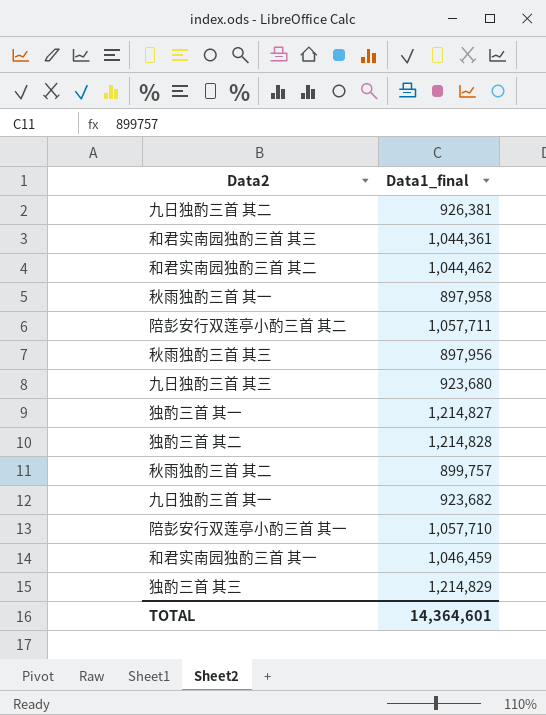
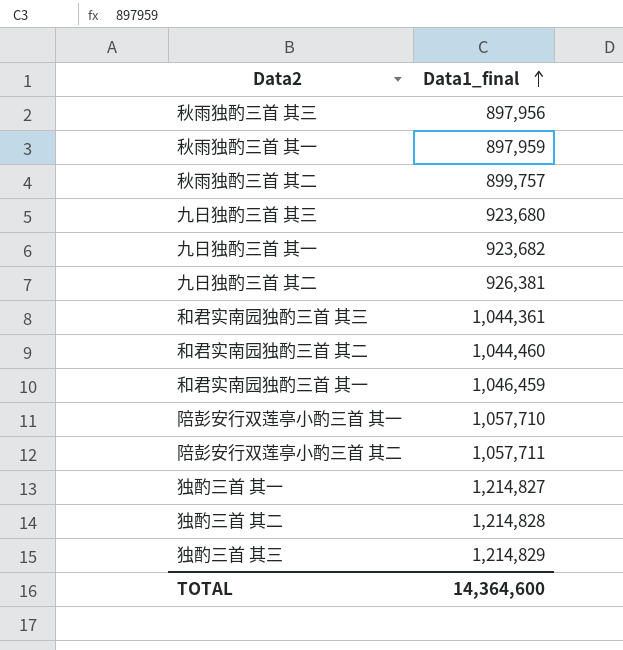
row order: none -> Data1_final ascending
秋雨独酌三首 其一 | Data1_final: 897,958 -> 897,959
和君实南园独酌三首 其二 | Data1_final: 1,044,462 -> 1,044,460
TOTAL | Data1_final: 14,364,601 -> 14,364,600

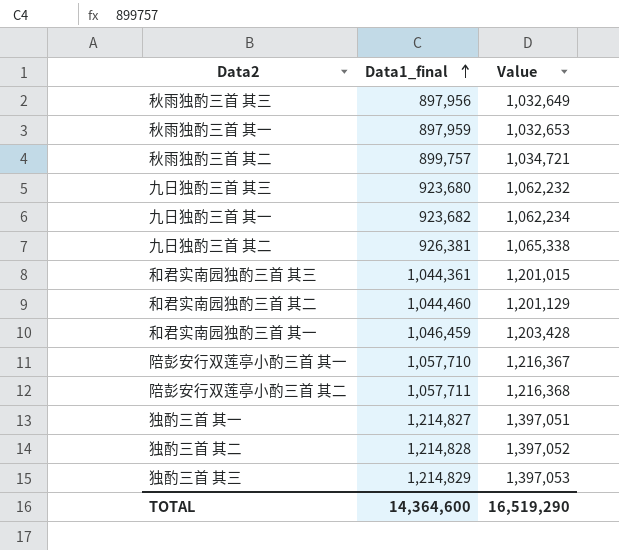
column Value | formula: none -> [Data1_final] * 1.15

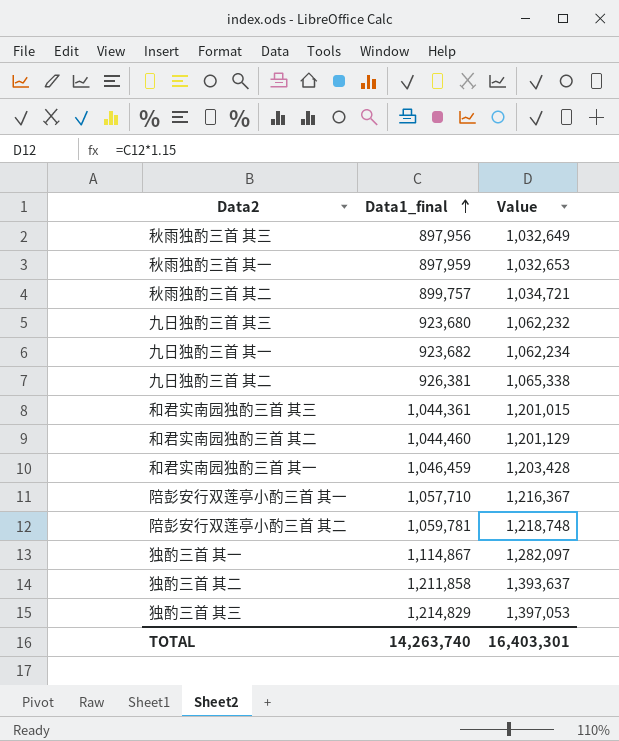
陪彭安行双莲亭小酌三首 其二 | Data1_final: 1,057,711 -> 1,059,781
陪彭安行双莲亭小酌三首 其二 | Value: 1,216,368 -> 1,218,748
独酌三首 其一 | Data1_final: 1,214,827 -> 1,114,867
独酌三首 其一 | Value: 1,397,051 -> 1,282,097
独酌三首 其二 | Data1_final: 1,214,828 -> 1,211,858
独酌三首 其二 | Value: 1,397,052 -> 1,393,637
TOTAL | Data1_final: 14,364,600 -> 14,263,740
TOTAL | Value: 16,519,290 -> 16,403,301

